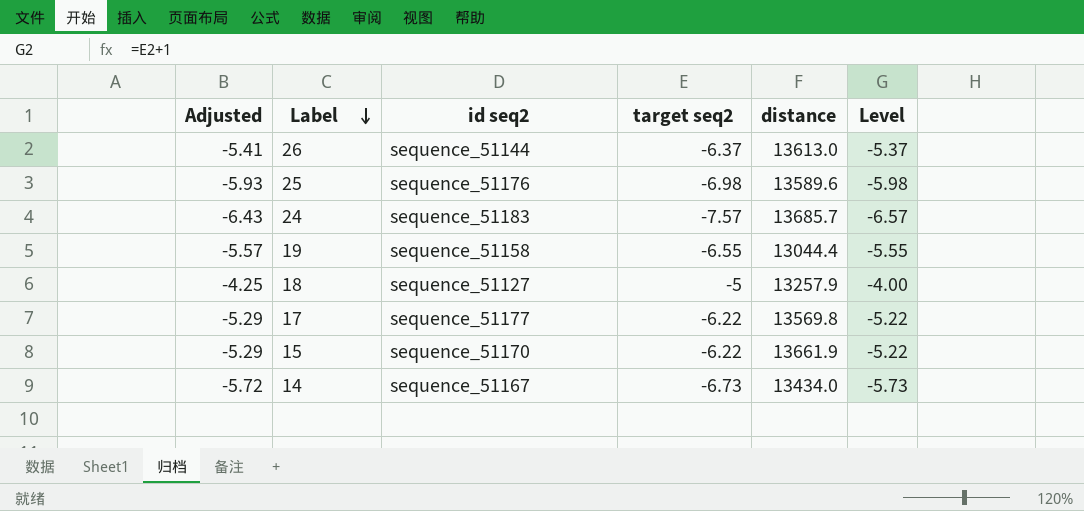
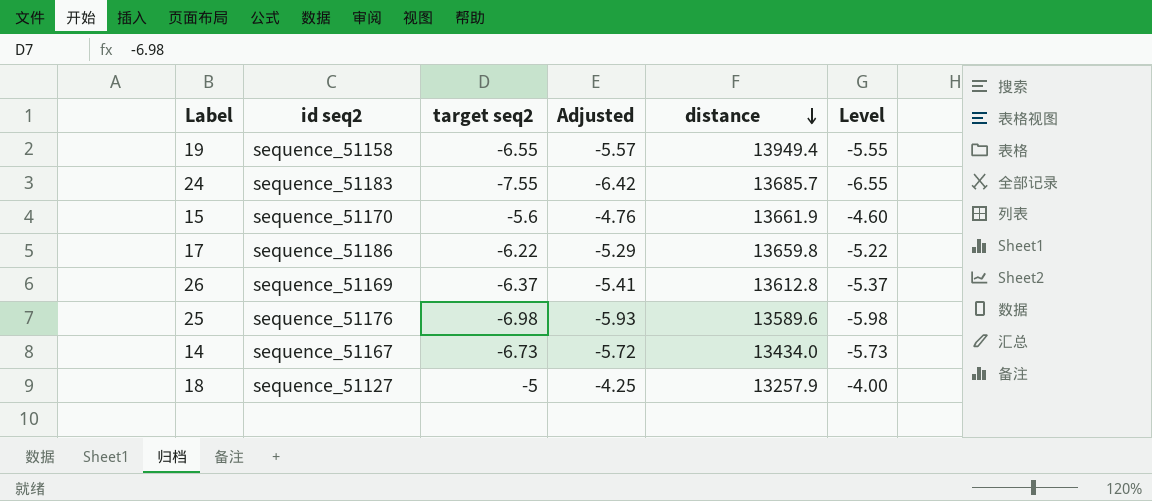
row order: Label descending -> distance descending
column Adjusted | position: 1 -> 4
19 | distance: 13044.4 -> 13949.4
24 | target seq2: -7.57 -> -7.55
24 | Adjusted: -6.43 -> -6.42
24 | Level: -6.57 -> -6.55
15 | target seq2: -6.22 -> -5.6
15 | Adjusted: -5.29 -> -4.76
15 | Level: -5.22 -> -4.60
17 | id seq2: sequence_51177 -> sequence_51186
17 | distance: 13569.8 -> 13659.8
26 | id seq2: sequence_51144 -> sequence_51169
26 | distance: 13613.0 -> 13612.8

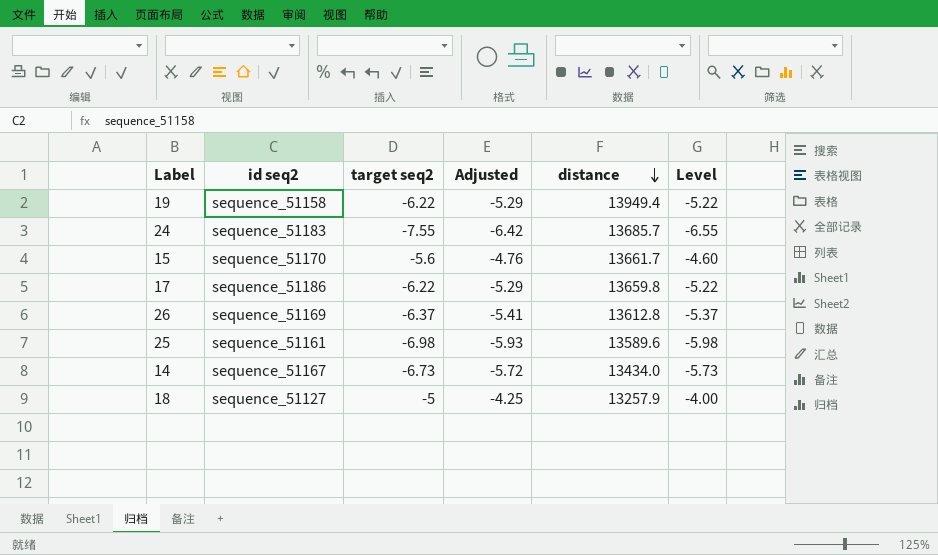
19 | target seq2: -6.55 -> -6.22
19 | Adjusted: -5.57 -> -5.29
19 | Level: -5.55 -> -5.22
15 | distance: 13661.9 -> 13661.7
25 | id seq2: sequence_51176 -> sequence_51161

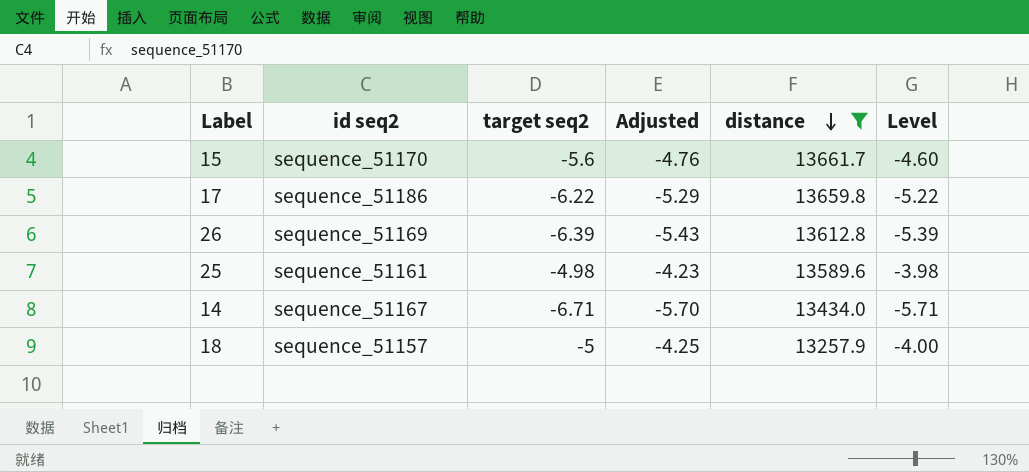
filter: none -> distance <= 13661.7
26 | target seq2: -6.37 -> -6.39
26 | Adjusted: -5.41 -> -5.43
26 | Level: -5.37 -> -5.39
25 | target seq2: -6.98 -> -4.98
25 | Adjusted: -5.93 -> -4.23
25 | Level: -5.98 -> -3.98
14 | target seq2: -6.73 -> -6.71
14 | Adjusted: -5.72 -> -5.70
14 | Level: -5.73 -> -5.71
18 | id seq2: sequence_51127 -> sequence_51157

